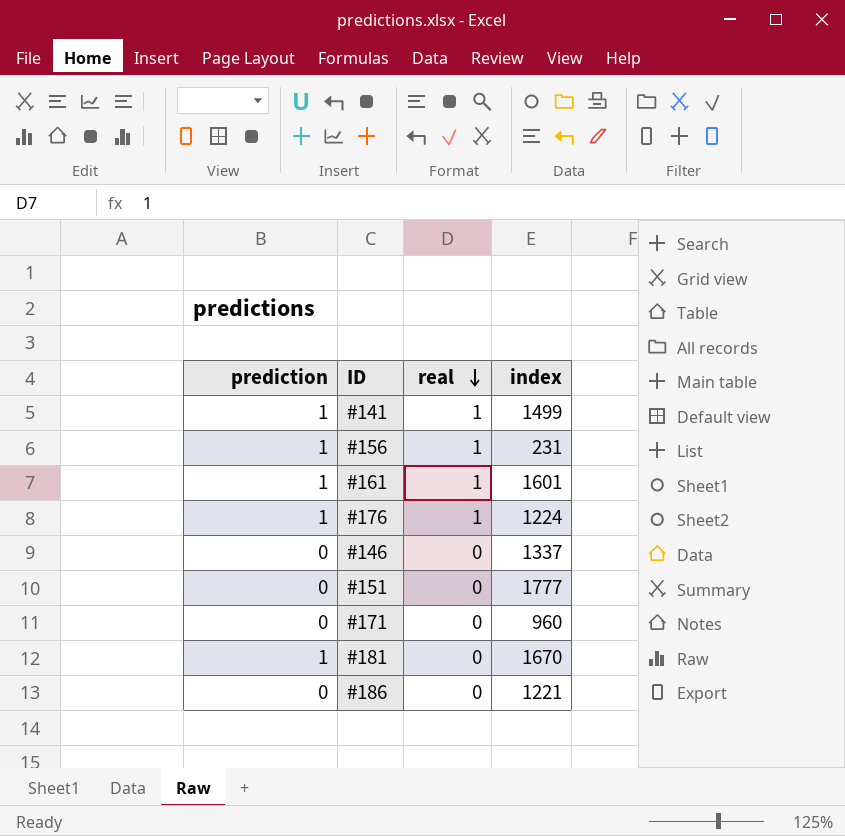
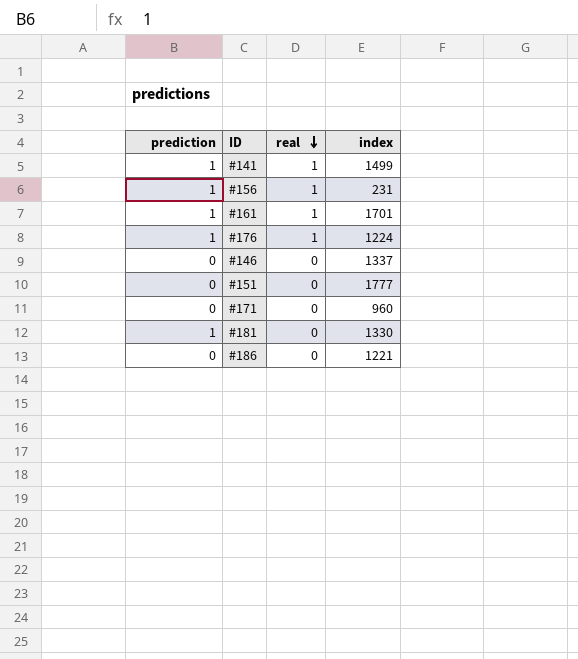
#161 | index: 1601 -> 1701
#181 | index: 1670 -> 1330

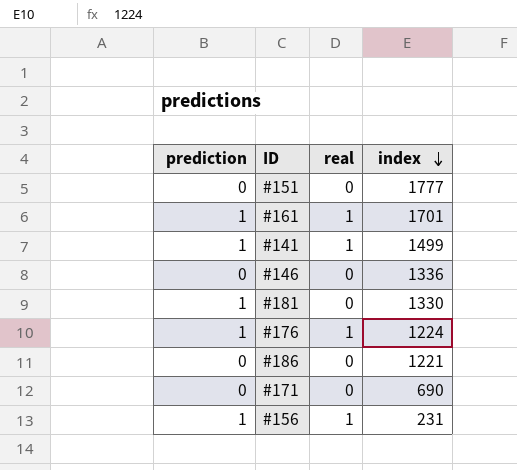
row order: real descending -> index descending
#146 | index: 1337 -> 1336
#171 | index: 960 -> 690

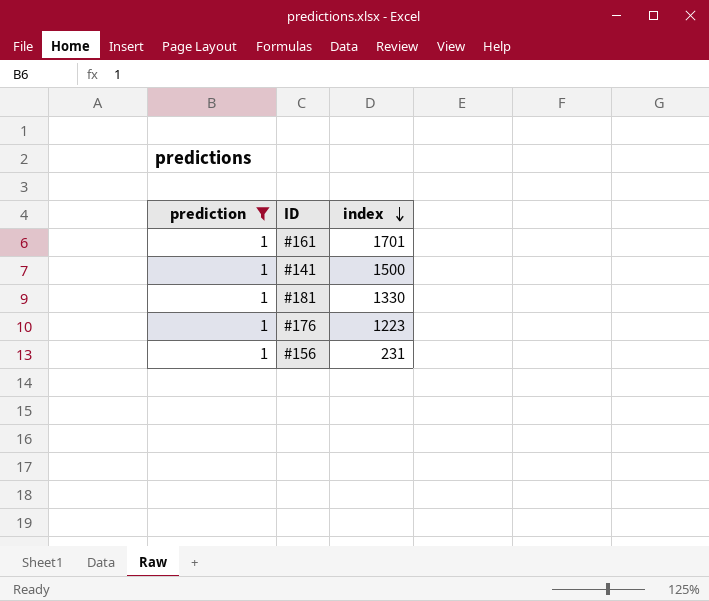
filter: none -> prediction = 1
column real | position: 3 -> none
#141 | index: 1499 -> 1500
#176 | index: 1224 -> 1223

